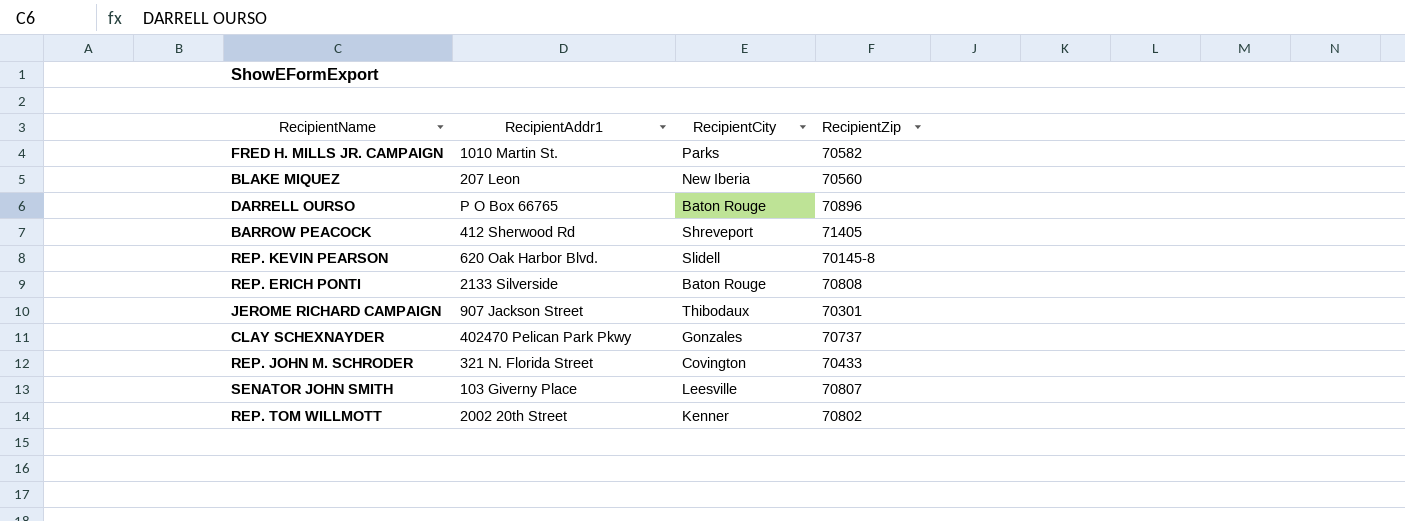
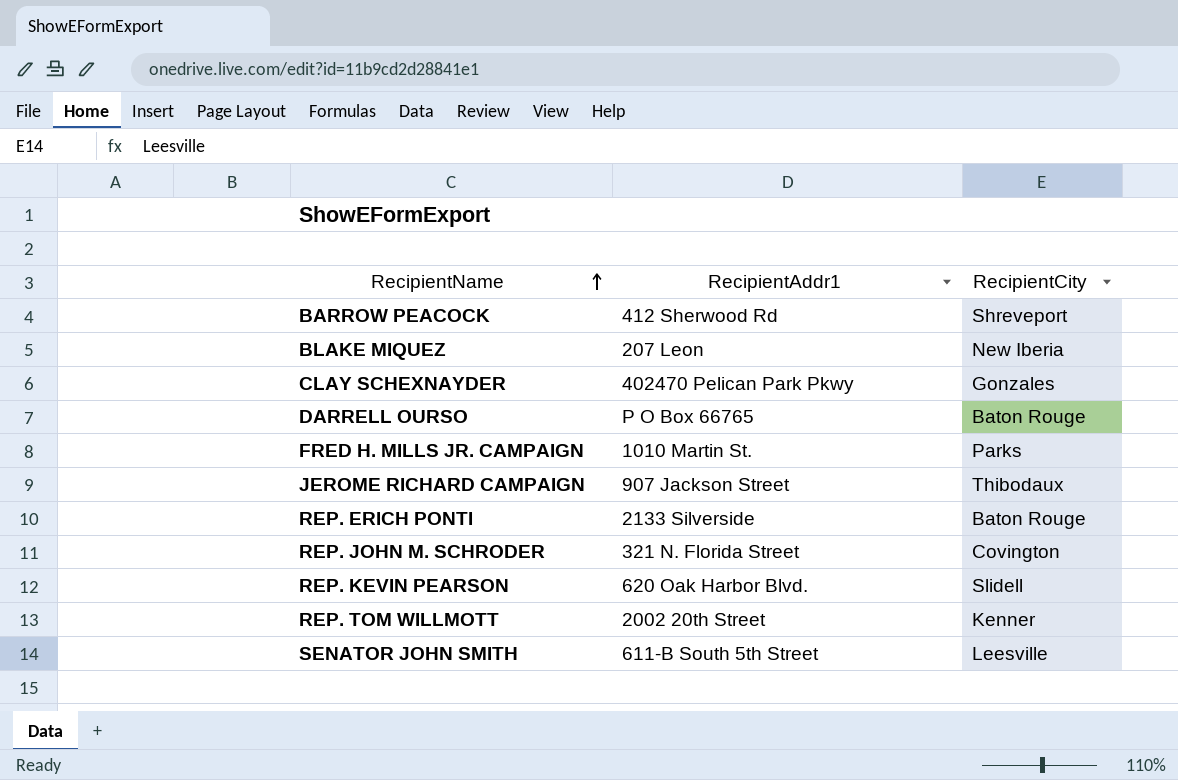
row order: none -> RecipientName ascending
column RecipientZip | position: 4 -> none
SENATOR JOHN SMITH | RecipientAddr1: 103 Giverny Place -> 611-B South 5th Street

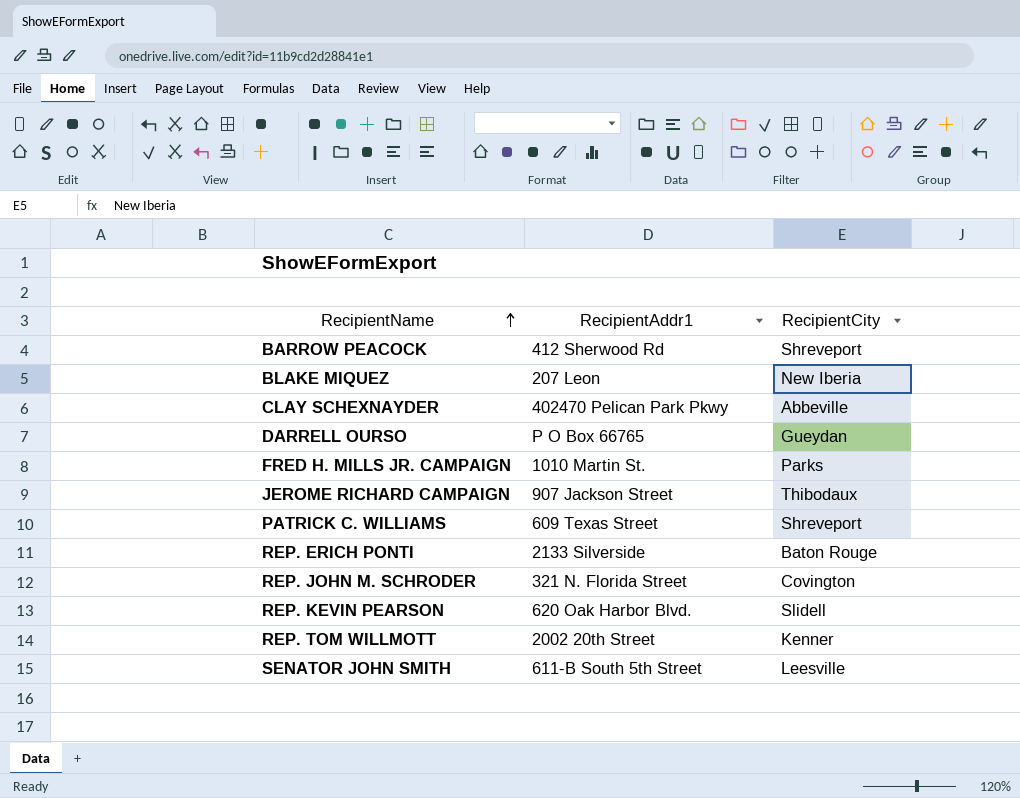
CLAY SCHEXNAYDER | RecipientCity: Gonzales -> Abbeville
DARRELL OURSO | RecipientCity: Baton Rouge -> Gueydan
row PATRICK C. WILLIAMS: none -> 609 Texas Street | Shreveport

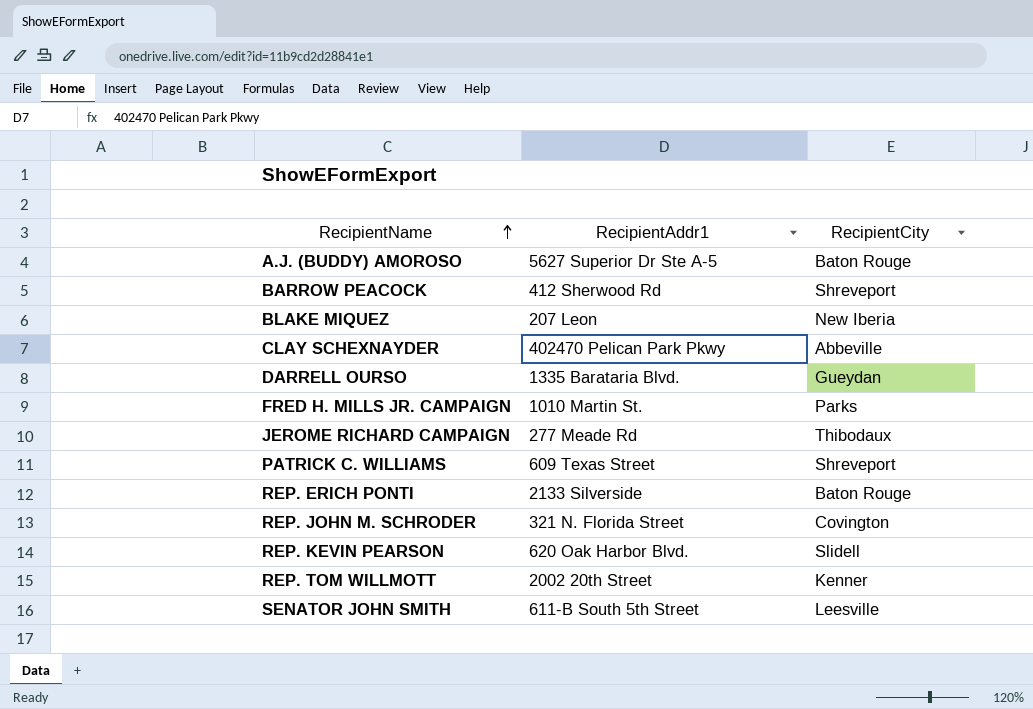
row A.J. (BUDDY) AMOROSO: none -> 5627 Superior Dr Ste A-5 | Baton Rouge
DARRELL OURSO | RecipientAddr1: P O Box 66765 -> 1335 Barataria Blvd.
JEROME RICHARD CAMPAIGN | RecipientAddr1: 907 Jackson Street -> 277 Meade Rd

